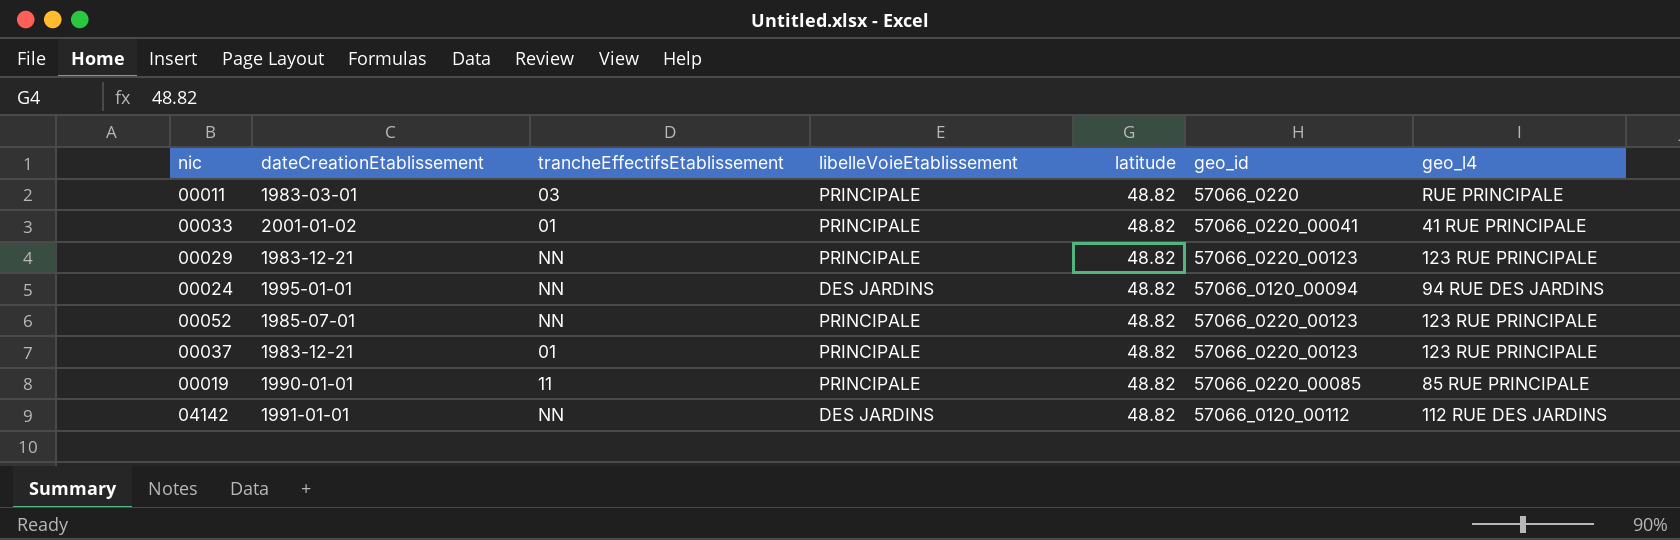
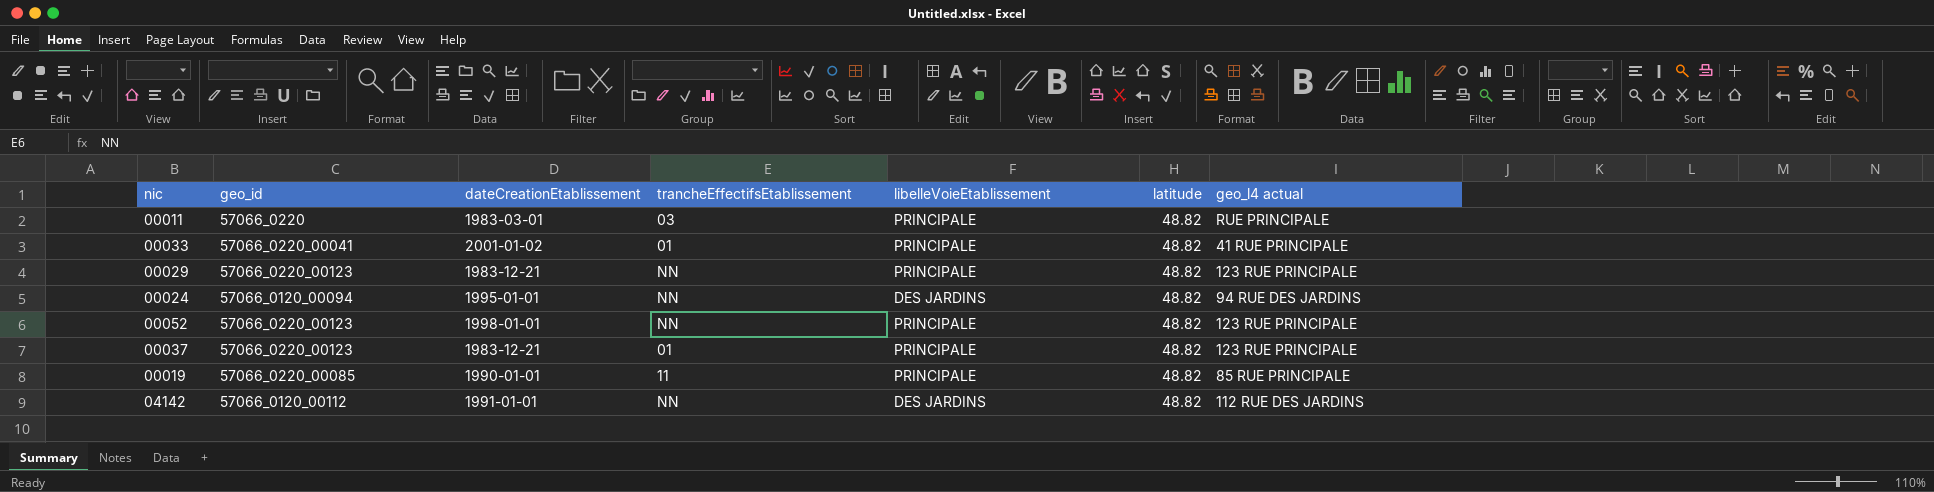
column geo_id | position: 6 -> 2
column name: geo_l4 -> geo_l4 actual
00052 | dateCreationEtablissement: 1985-07-01 -> 1998-01-01

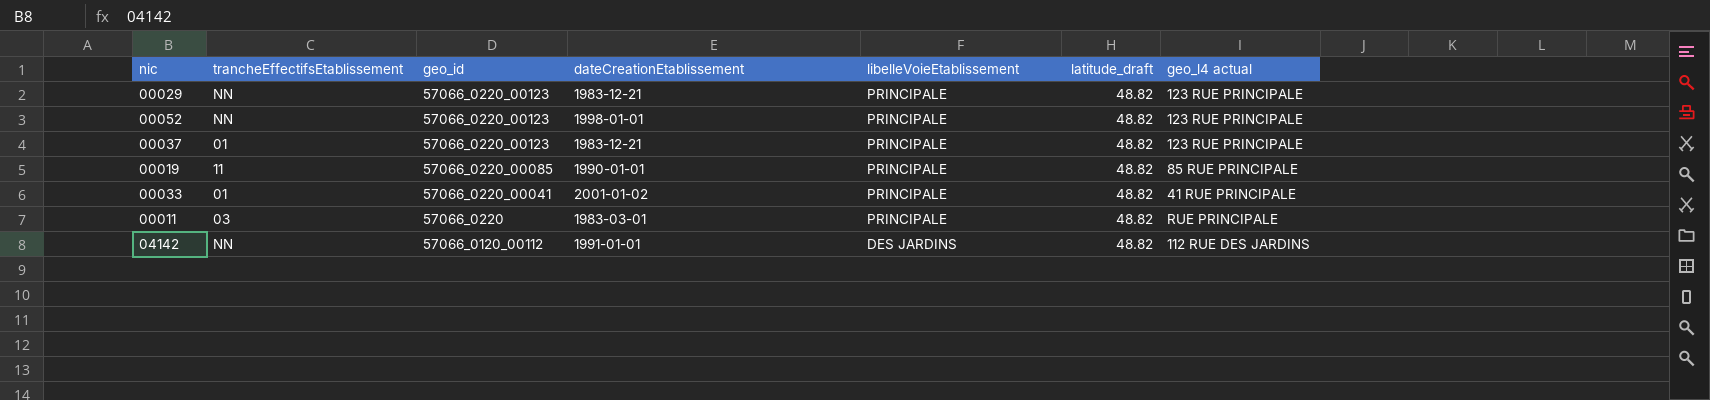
row order: none -> geo_id descending
column trancheEffectifsEtablissement | position: 4 -> 2
column name: latitude -> latitude_draft
row 00024: 57066_0120_00094 | 1995-01-01 | NN | DES JARDINS | 48.82 | 94 RUE DES JARDINS -> none

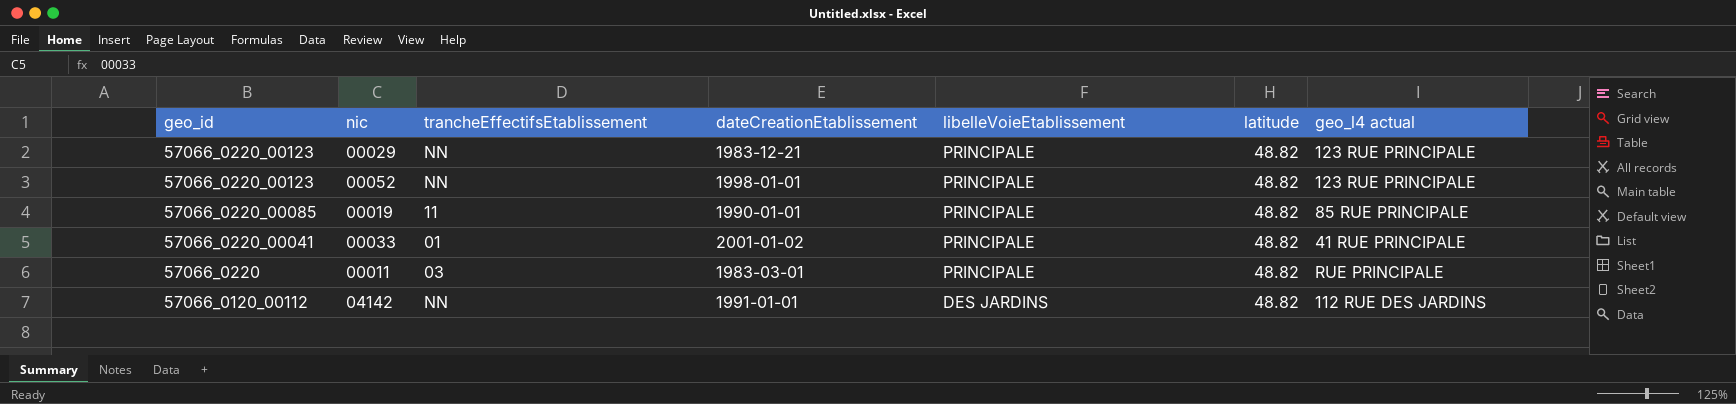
column geo_id | position: 3 -> 1
column name: latitude_draft -> latitude
row 00037: 01 | 57066_0220_00123 | 1983-12-21 | PRINCIPALE | 48.82 | 123 RUE PRINCIPALE -> none

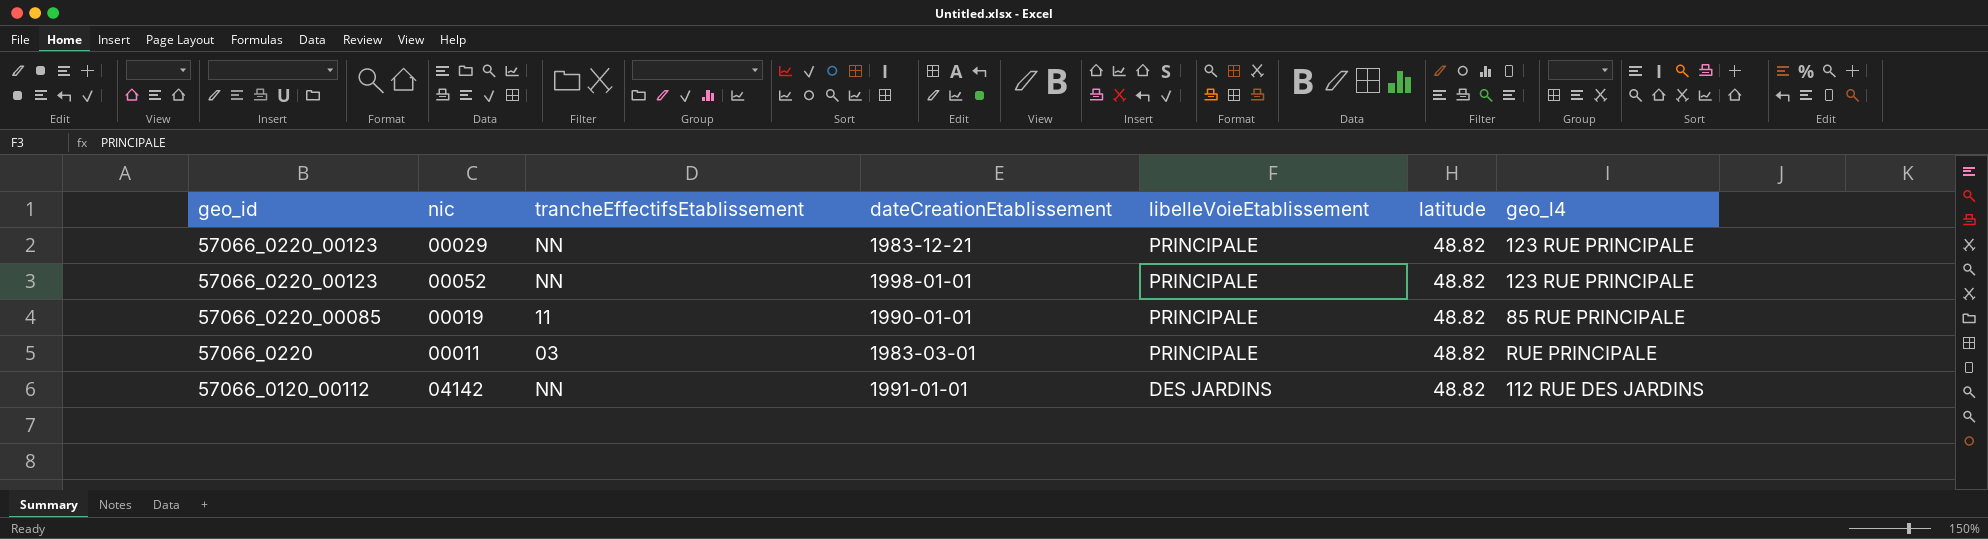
column name: geo_l4 actual -> geo_l4
row 00033: 57066_0220_00041 | 01 | 2001-01-02 | PRINCIPALE | 48.82 | 41 RUE PRINCIPALE -> none

